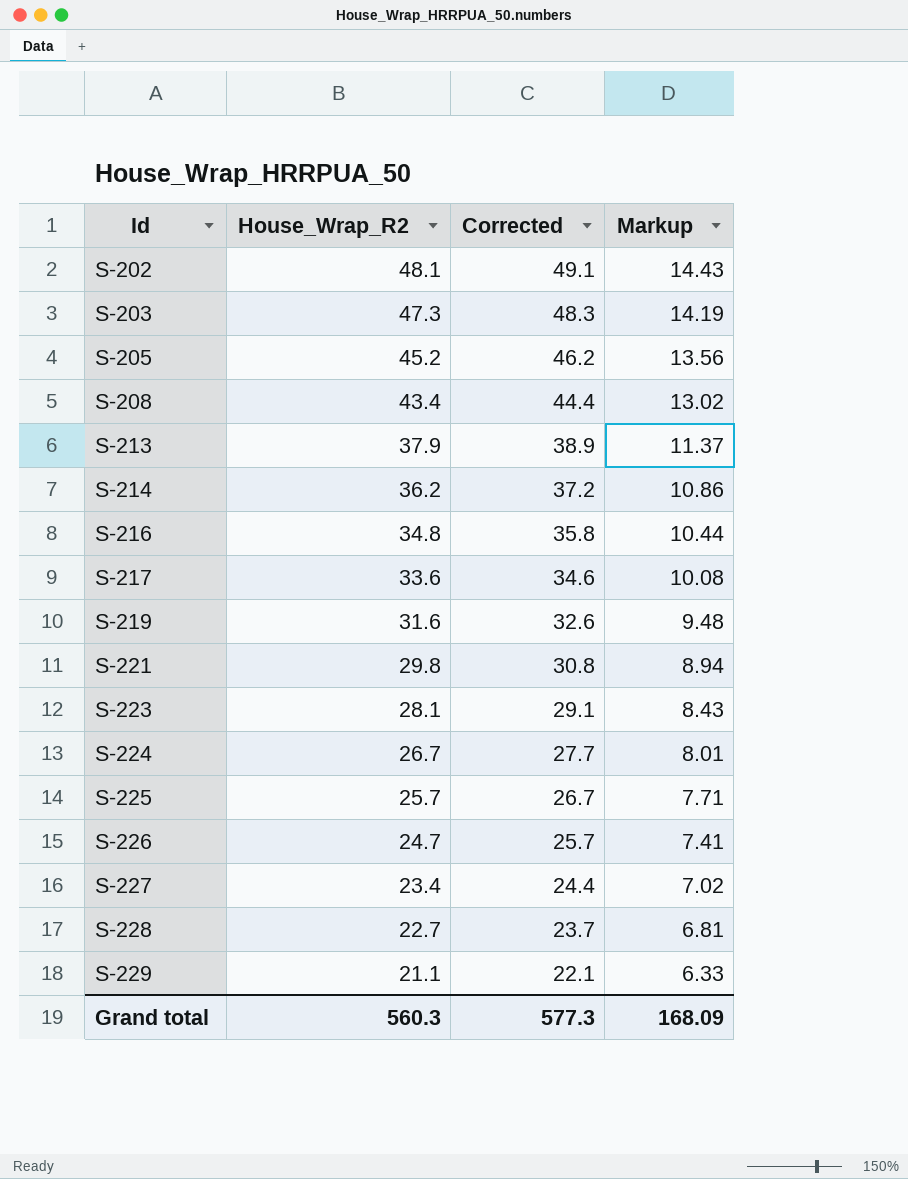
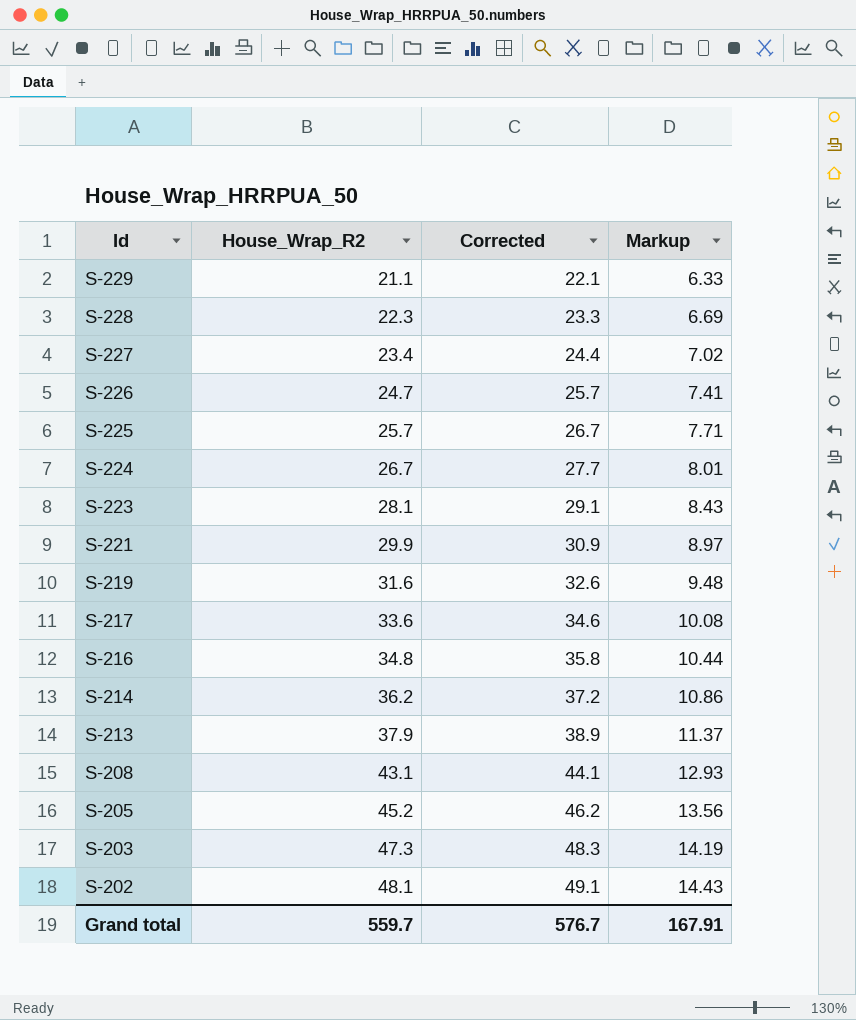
row order: Id ascending -> Id descending
S-228 | House_Wrap_R2: 22.7 -> 22.3
S-228 | Corrected: 23.7 -> 23.3
S-228 | Markup: 6.81 -> 6.69
S-221 | House_Wrap_R2: 29.8 -> 29.9
S-221 | Corrected: 30.8 -> 30.9
S-221 | Markup: 8.94 -> 8.97
S-208 | House_Wrap_R2: 43.4 -> 43.1
S-208 | Corrected: 44.4 -> 44.1
S-208 | Markup: 13.02 -> 12.93
Grand total | House_Wrap_R2: 560.3 -> 559.7
Grand total | Corrected: 577.3 -> 576.7
Grand total | Markup: 168.09 -> 167.91

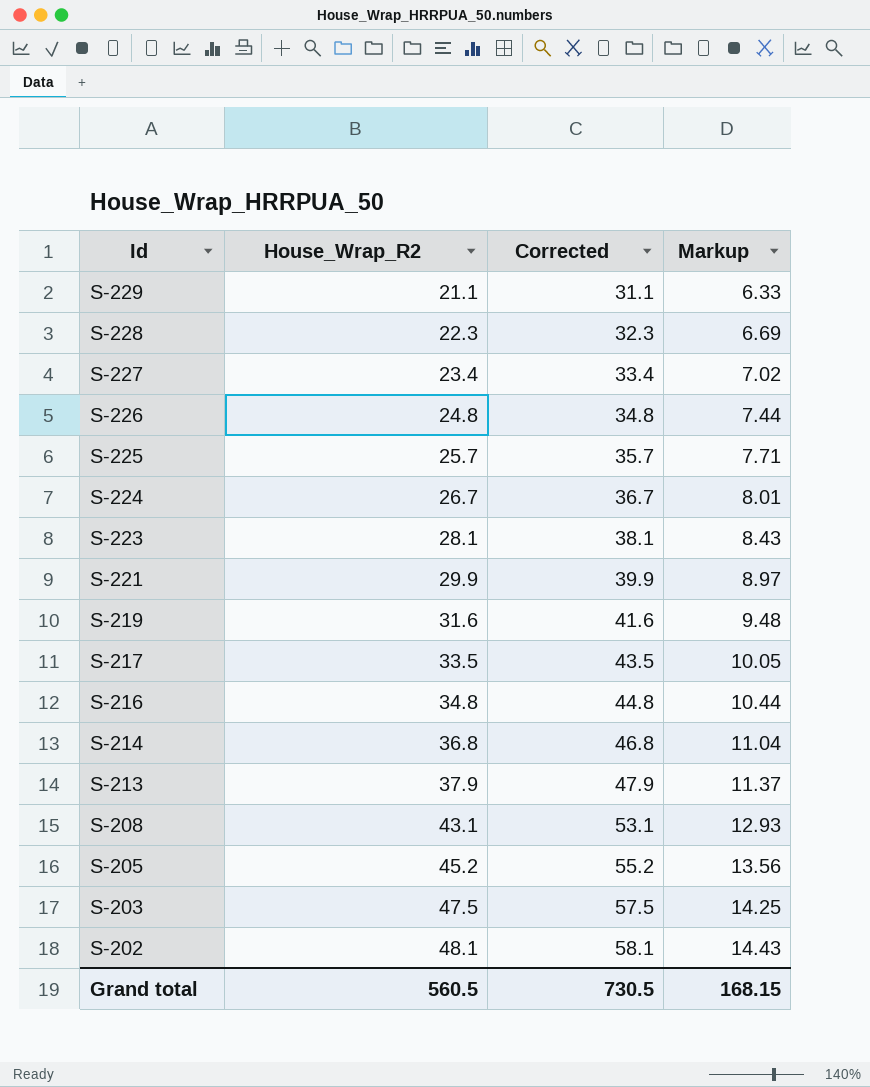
column Corrected | formula: [House_Wrap_R2] + 1 -> [House_Wrap_R2] + 10
S-226 | House_Wrap_R2: 24.7 -> 24.8
S-226 | Markup: 7.41 -> 7.44
S-217 | House_Wrap_R2: 33.6 -> 33.5
S-217 | Markup: 10.08 -> 10.05
S-214 | House_Wrap_R2: 36.2 -> 36.8
S-214 | Markup: 10.86 -> 11.04
S-203 | House_Wrap_R2: 47.3 -> 47.5
S-203 | Markup: 14.19 -> 14.25
Grand total | House_Wrap_R2: 559.7 -> 560.5
Grand total | Corrected: 576.7 -> 730.5
Grand total | Markup: 167.91 -> 168.15

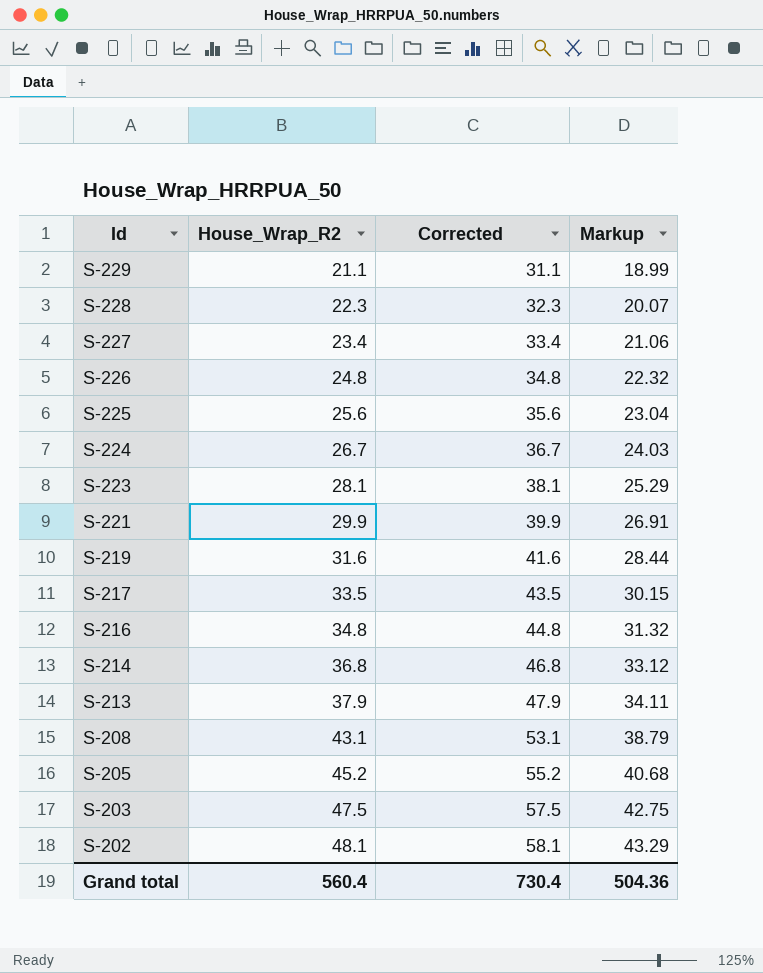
column Markup | formula: [House_Wrap_R2] * 0.3 -> [House_Wrap_R2] * 0.9
S-225 | House_Wrap_R2: 25.7 -> 25.6
S-225 | Corrected: 35.7 -> 35.6
Grand total | House_Wrap_R2: 560.5 -> 560.4
Grand total | Corrected: 730.5 -> 730.4
Grand total | Markup: 168.15 -> 504.36

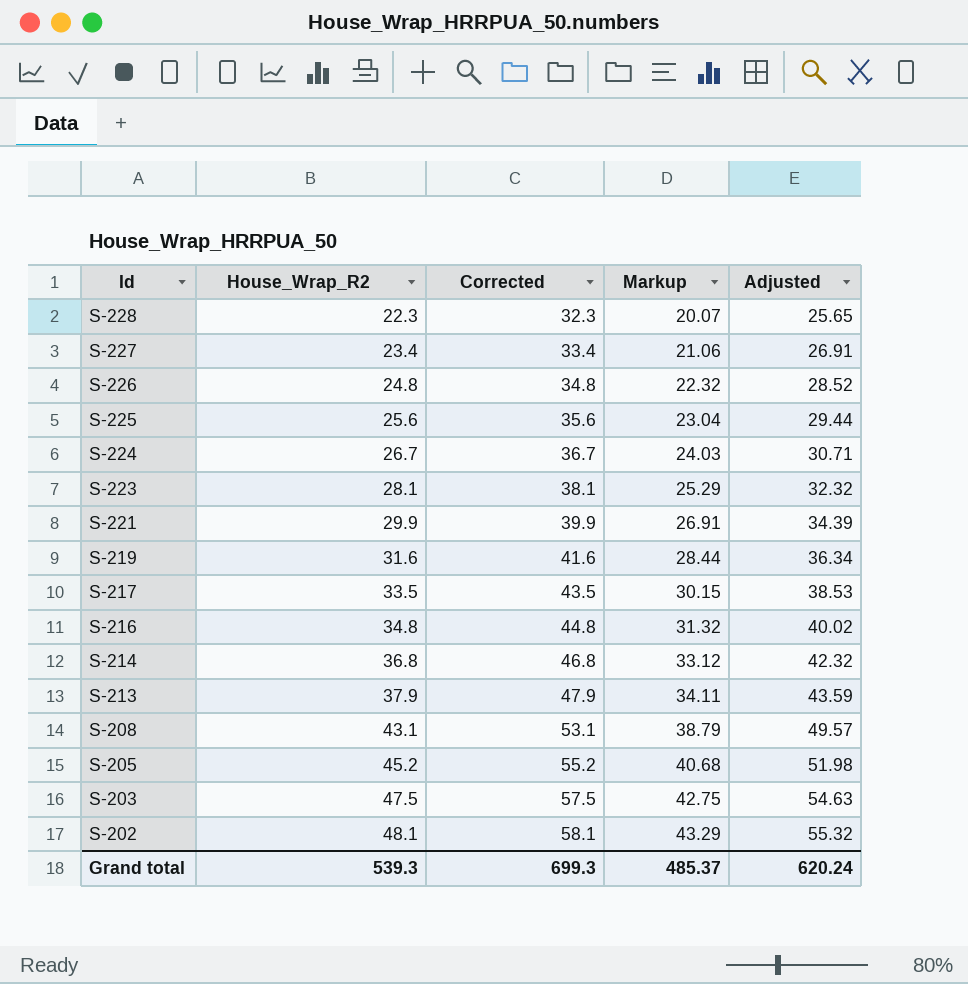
column Adjusted | formula: none -> [House_Wrap_R2] * 1.15
row S-229: 21.1 | 31.1 | 18.99 -> none
Grand total | House_Wrap_R2: 560.4 -> 539.3
Grand total | Corrected: 730.4 -> 699.3
Grand total | Markup: 504.36 -> 485.37

